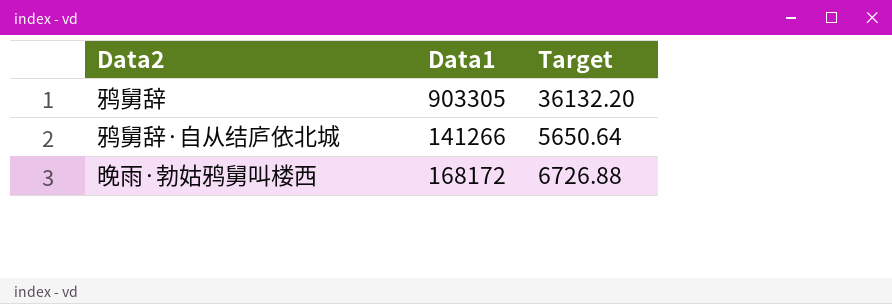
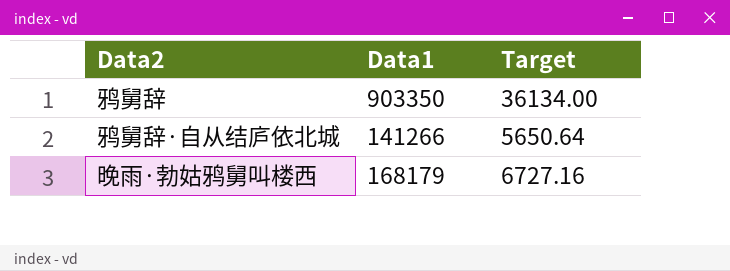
鸦舅辞 | Data1: 903305 -> 903350
鸦舅辞 | Target: 36132.20 -> 36134.00
晚雨·勃姑鸦舅叫楼西 | Data1: 168172 -> 168179
晚雨·勃姑鸦舅叫楼西 | Target: 6726.88 -> 6727.16

